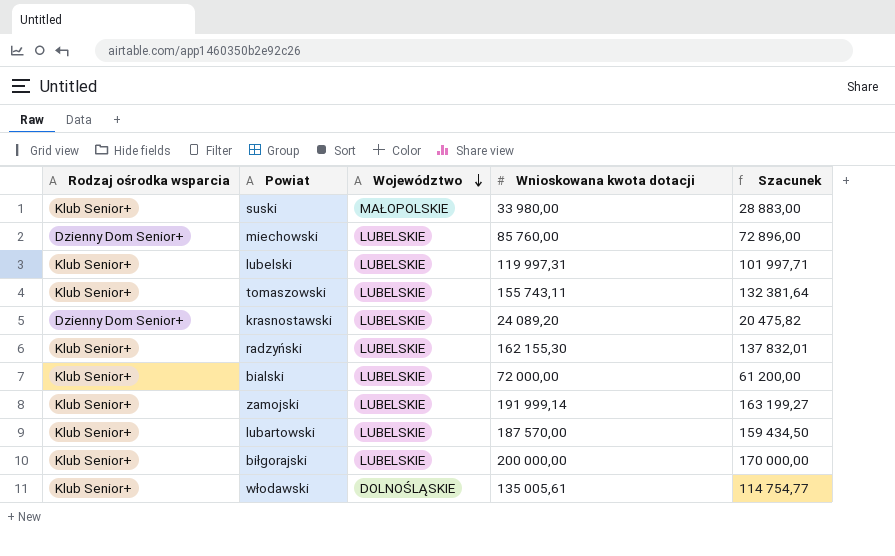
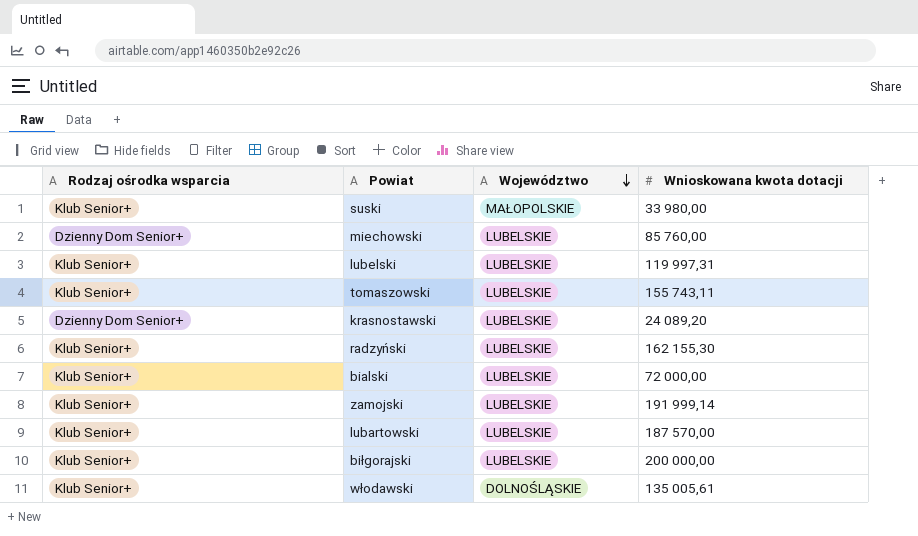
column Szacunek | formula: [Wnioskowana kwota dotacji] * 0,85 -> none

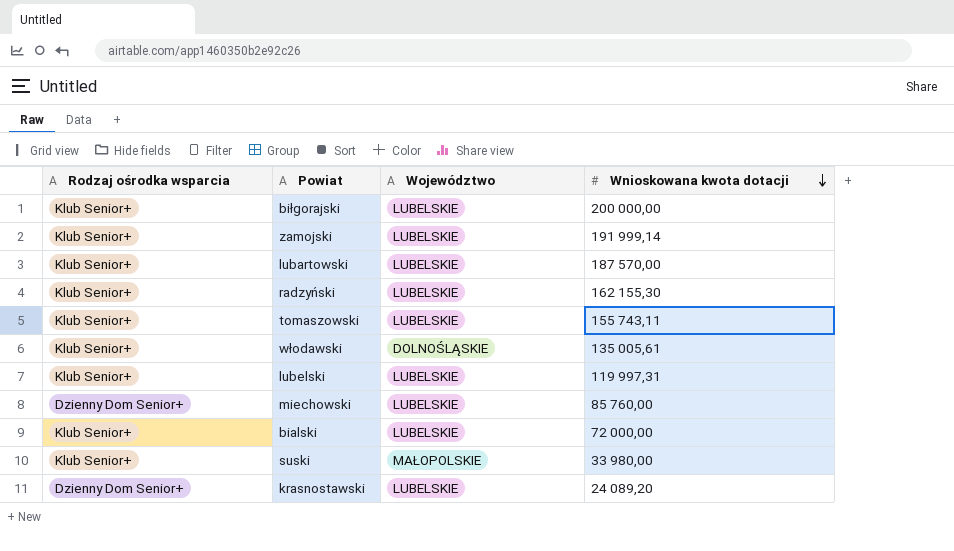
row order: Województwo descending -> Wnioskowana kwota dotacji descending

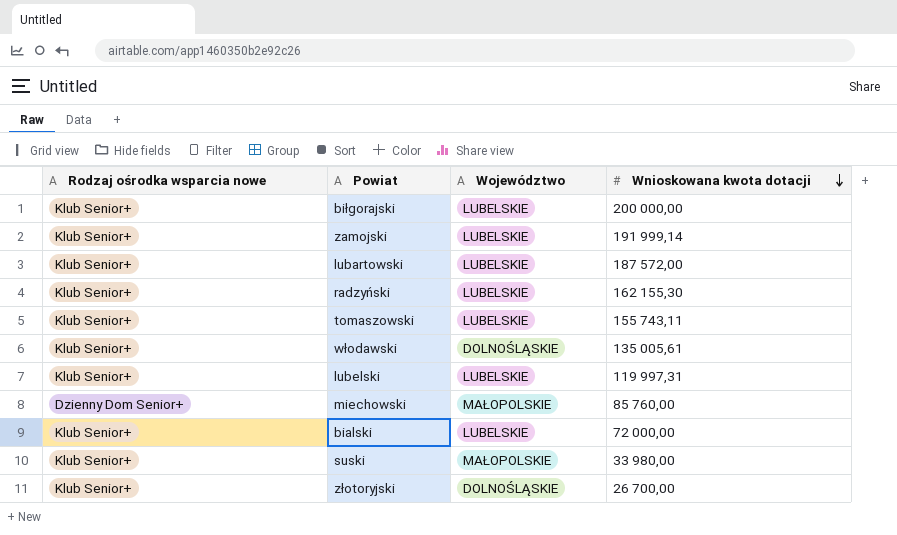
column name: Rodzaj ośrodka wsparcia -> Rodzaj ośrodka wsparcia nowe
row krasnostawski: Dzienny Dom Senior+ | LUBELSKIE | 24 089,20 -> none
lubartowski | Wnioskowana kwota dotacji: 187 570,00 -> 187 572,00
miechowski | Województwo: LUBELSKIE -> MAŁOPOLSKIE
row złotoryjski: none -> Klub Senior+ | DOLNOŚLĄSKIE | 26 700,00

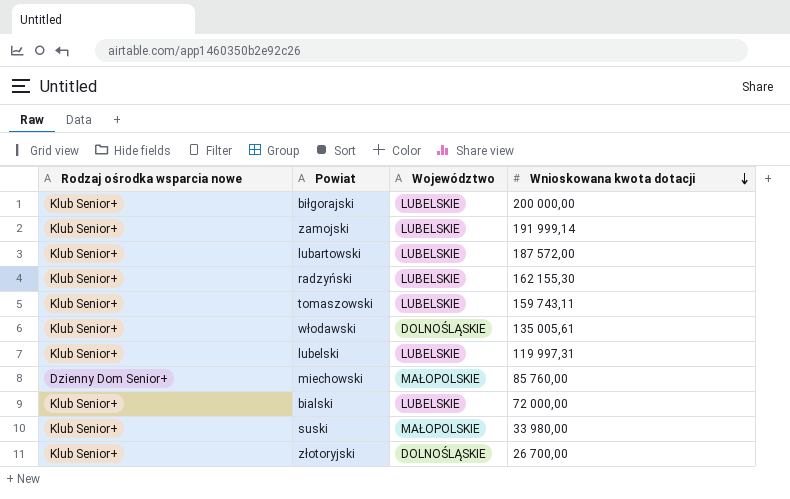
tomaszowski | Wnioskowana kwota dotacji: 155 743,11 -> 159 743,11

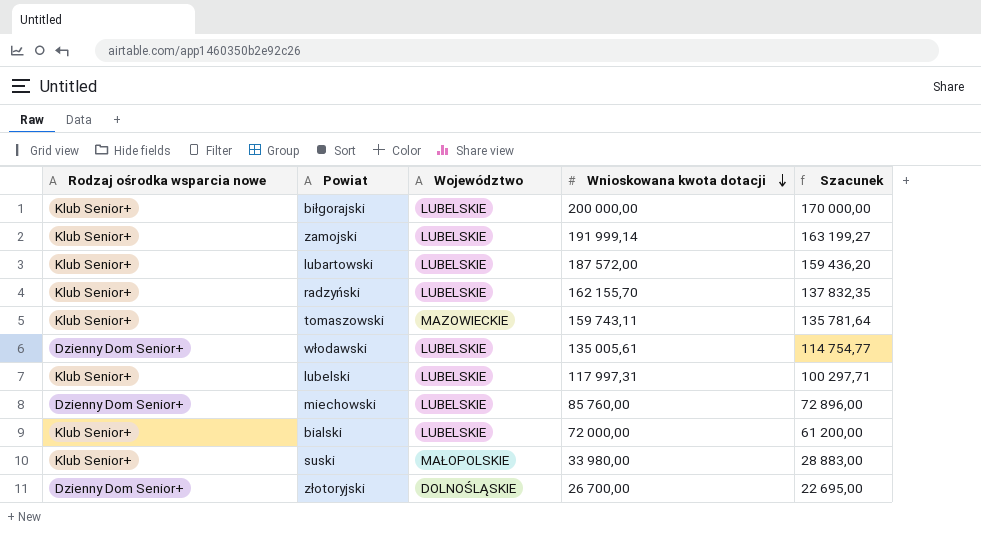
column Szacunek | formula: none -> [Wnioskowana kwota dotacji] * 0,85
radzyński | Wnioskowana kwota dotacji: 162 155,30 -> 162 155,70
tomaszowski | Województwo: LUBELSKIE -> MAZOWIECKIE
włodawski | Rodzaj ośrodka wsparcia nowe: Klub Senior+ -> Dzienny Dom Senior+
włodawski | Województwo: DOLNOŚLĄSKIE -> LUBELSKIE
lubelski | Wnioskowana kwota dotacji: 119 997,31 -> 117 997,31
miechowski | Województwo: MAŁOPOLSKIE -> LUBELSKIE
złotoryjski | Rodzaj ośrodka wsparcia nowe: Klub Senior+ -> Dzienny Dom Senior+

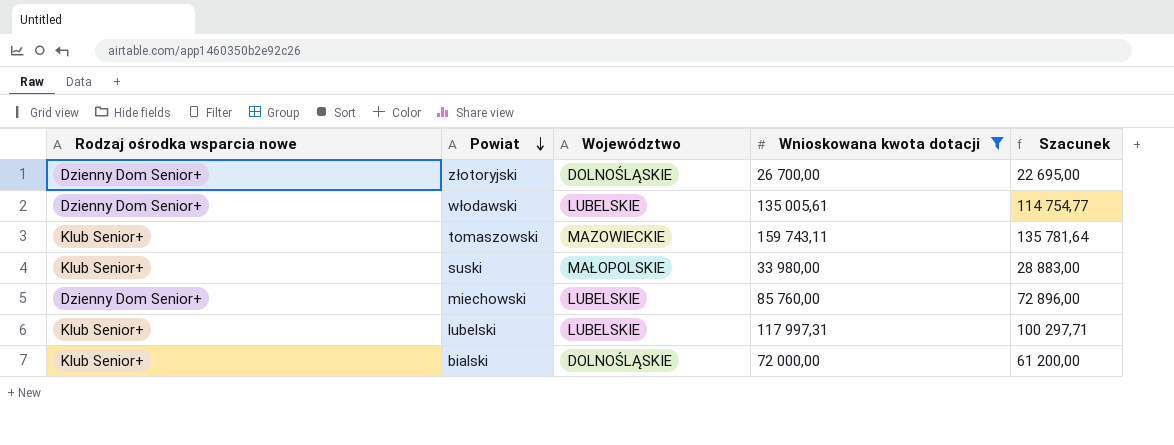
filter: none -> Wnioskowana kwota dotacji <= 159 743,11
row order: Wnioskowana kwota dotacji descending -> Powiat descending
bialski | Województwo: LUBELSKIE -> DOLNOŚLĄSKIE

